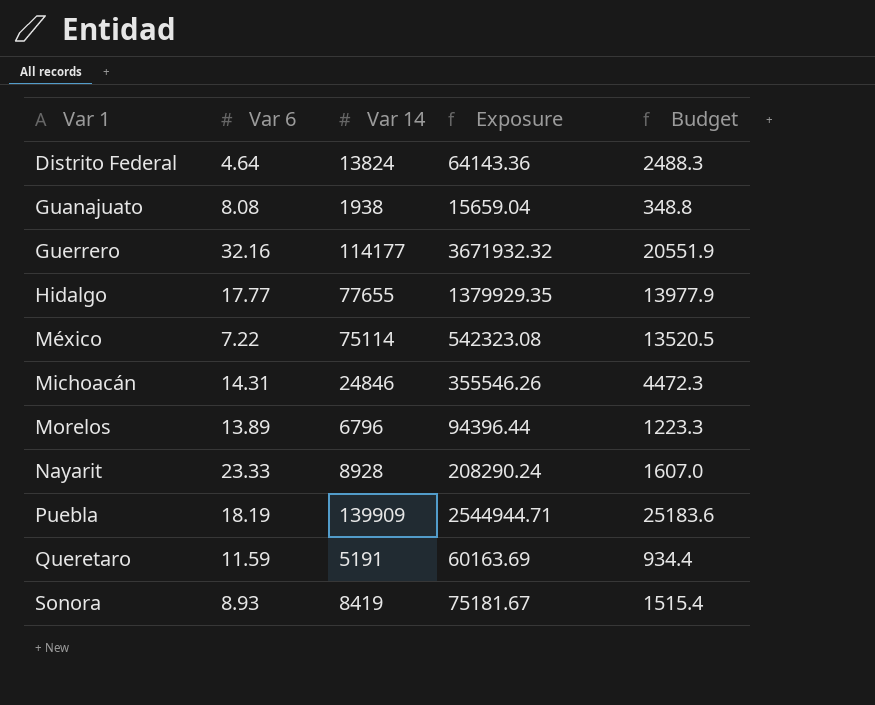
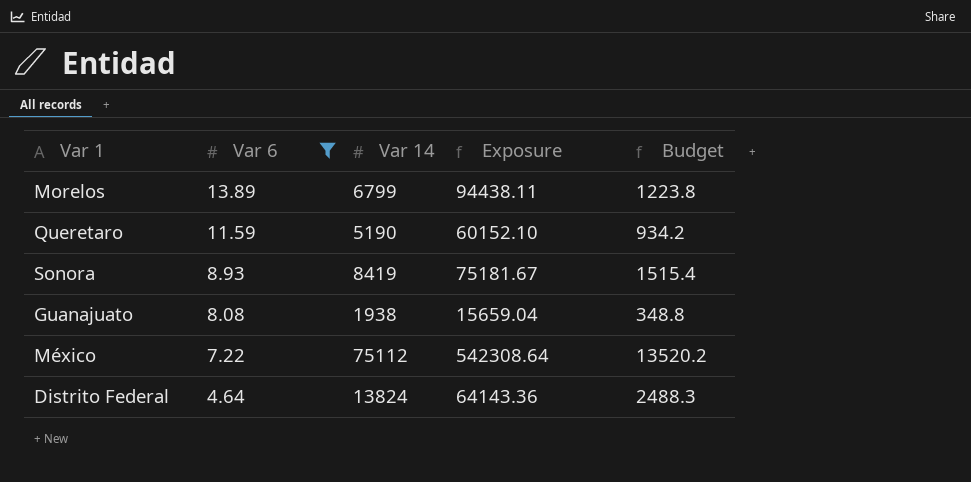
filter: none -> Var 6 <= 13.89
row order: Var 1 ascending -> Var 6 descending
Morelos | Var 14: 6796 -> 6799
Morelos | Exposure: 94396.44 -> 94438.11
Morelos | Budget: 1223.3 -> 1223.8
Queretaro | Var 14: 5191 -> 5190
Queretaro | Exposure: 60163.69 -> 60152.10
Queretaro | Budget: 934.4 -> 934.2
México | Var 14: 75114 -> 75112
México | Exposure: 542323.08 -> 542308.64
México | Budget: 13520.5 -> 13520.2

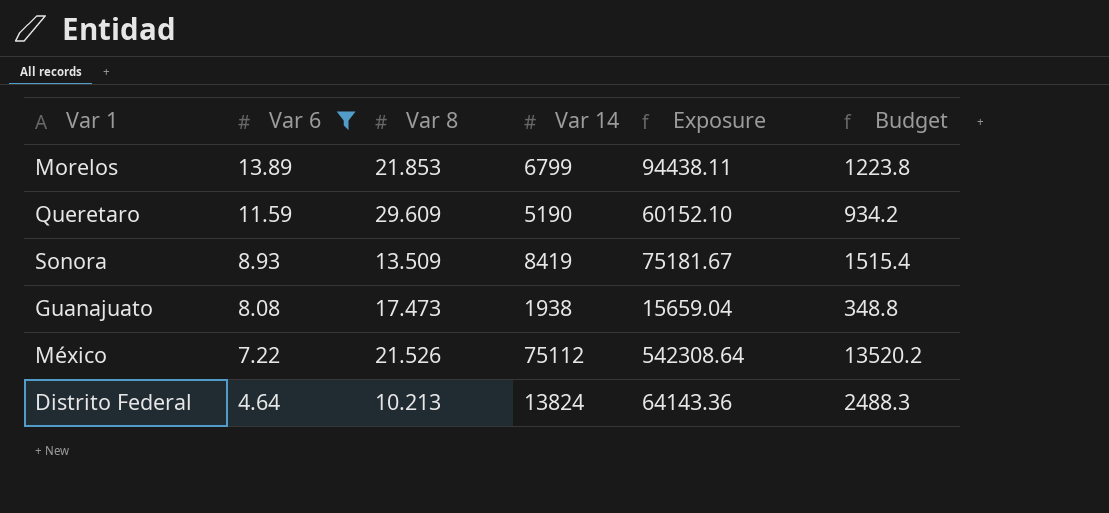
column Var 8 | position: none -> 3

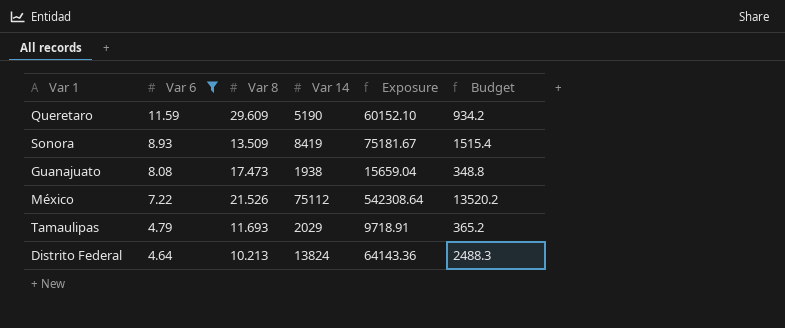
row Morelos: 13.89 | 21.853 | 6799 | 94438.11 | 1223.8 -> none
row Tamaulipas: none -> 4.79 | 11.693 | 2029 | 9718.91 | 365.2

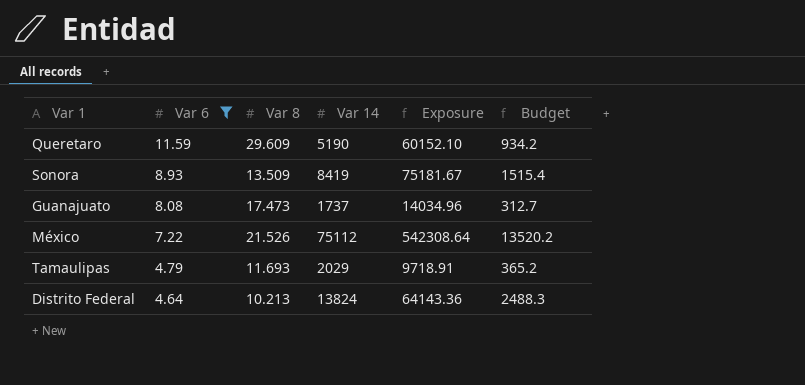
Guanajuato | Var 14: 1938 -> 1737
Guanajuato | Exposure: 15659.04 -> 14034.96
Guanajuato | Budget: 348.8 -> 312.7

